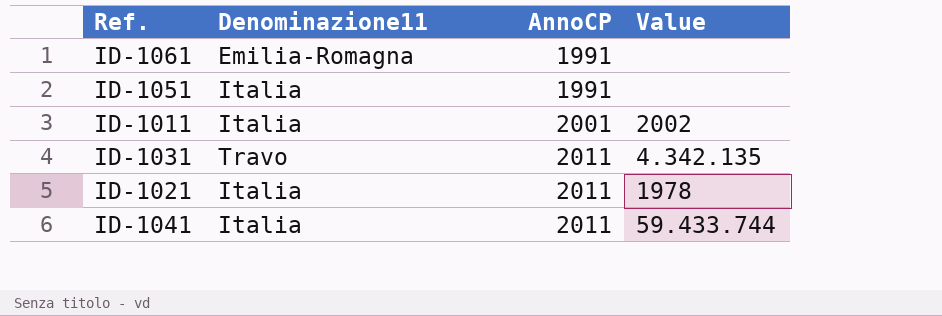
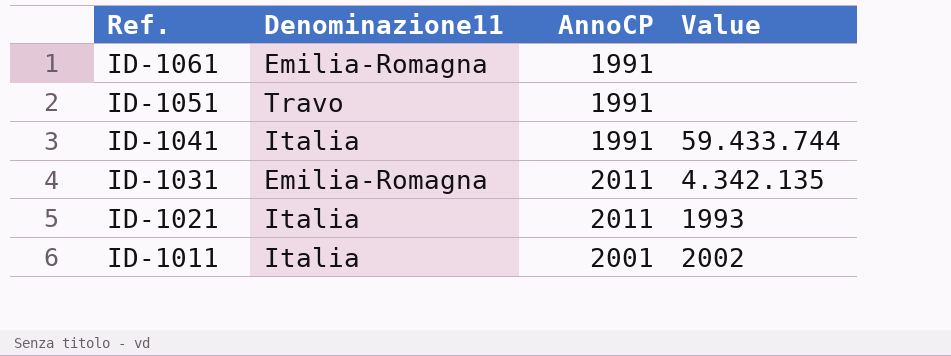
row order: AnnoCP ascending -> Ref. descending
ID-1051 | Denominazione11: Italia -> Travo
ID-1041 | AnnoCP: 2011 -> 1991
ID-1031 | Denominazione11: Travo -> Emilia-Romagna
ID-1021 | Value: 1978 -> 1993

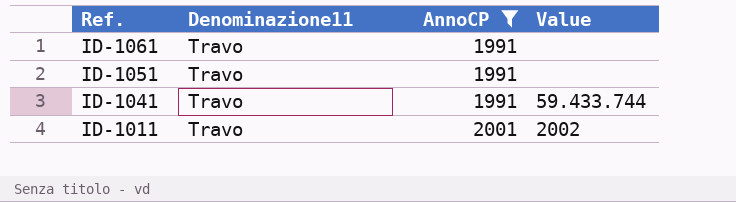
filter: none -> AnnoCP != 2011
ID-1061 | Denominazione11: Emilia-Romagna -> Travo
ID-1041 | Denominazione11: Italia -> Travo
ID-1011 | Denominazione11: Italia -> Travo

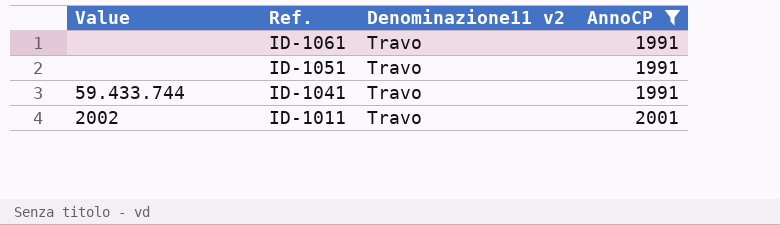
column Value | position: 4 -> 1
column name: Denominazione11 -> Denominazione11 v2

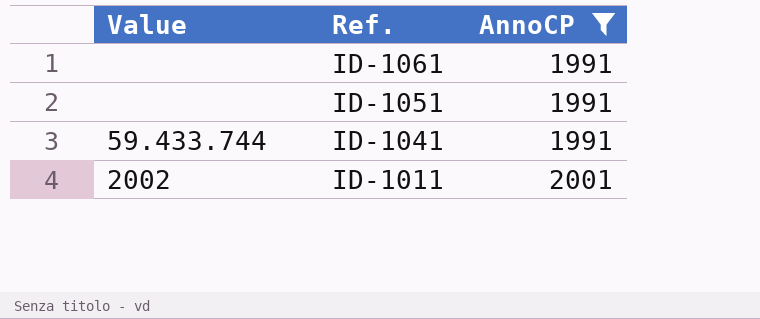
column Denominazione11 v2 | position: 3 -> none

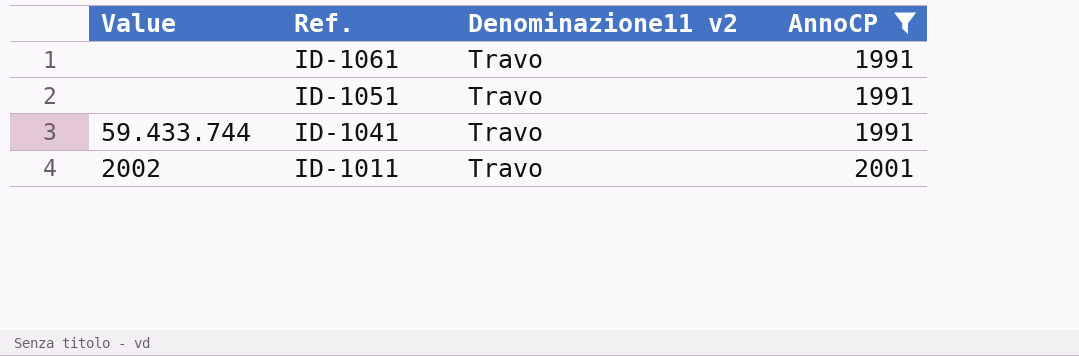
column Denominazione11 v2 | position: none -> 3

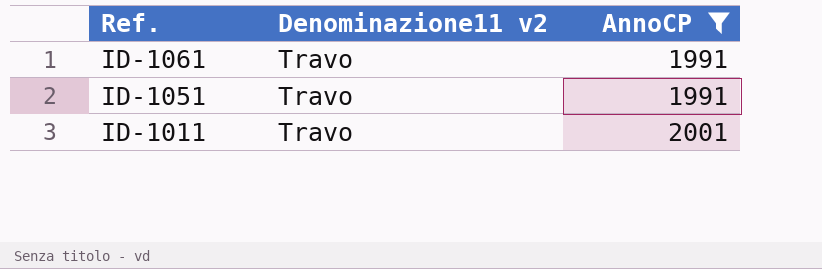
column Value | position: 1 -> none
row ID-1041: 59.433.744 | Travo | 1991 -> none

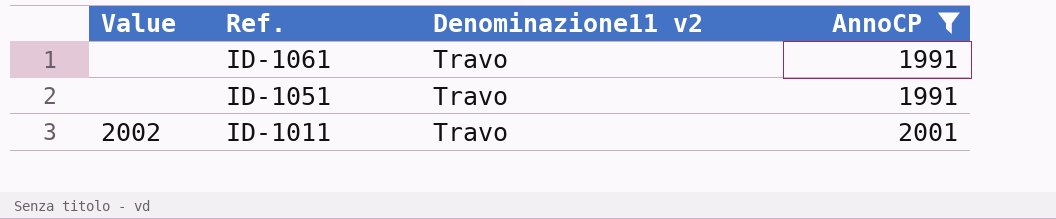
column Value | position: none -> 1

